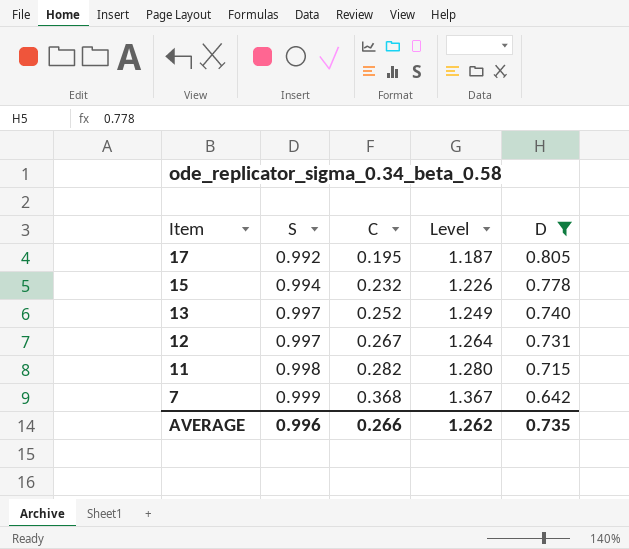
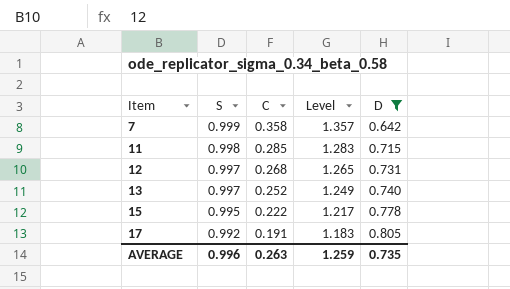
row order: Item descending -> Item ascending
7 | C: 0.368 -> 0.358
7 | Level: 1.367 -> 1.357
11 | C: 0.282 -> 0.285
11 | Level: 1.280 -> 1.283
12 | C: 0.267 -> 0.268
12 | Level: 1.264 -> 1.265
15 | S: 0.994 -> 0.995
15 | C: 0.232 -> 0.222
15 | Level: 1.226 -> 1.217
17 | C: 0.195 -> 0.191
17 | Level: 1.187 -> 1.183
AVERAGE | C: 0.266 -> 0.263
AVERAGE | Level: 1.262 -> 1.259

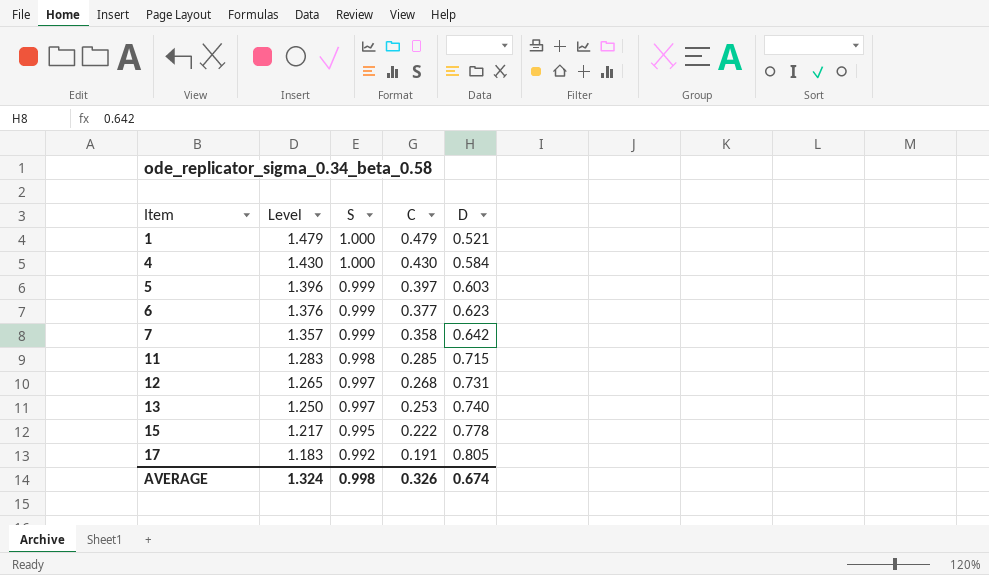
filter: D >= 0.642 -> none
column Level | position: 4 -> 2
13 | Level: 1.249 -> 1.250
13 | C: 0.252 -> 0.253
AVERAGE | Level: 1.259 -> 1.324
AVERAGE | S: 0.996 -> 0.998
AVERAGE | C: 0.263 -> 0.326
AVERAGE | D: 0.735 -> 0.674

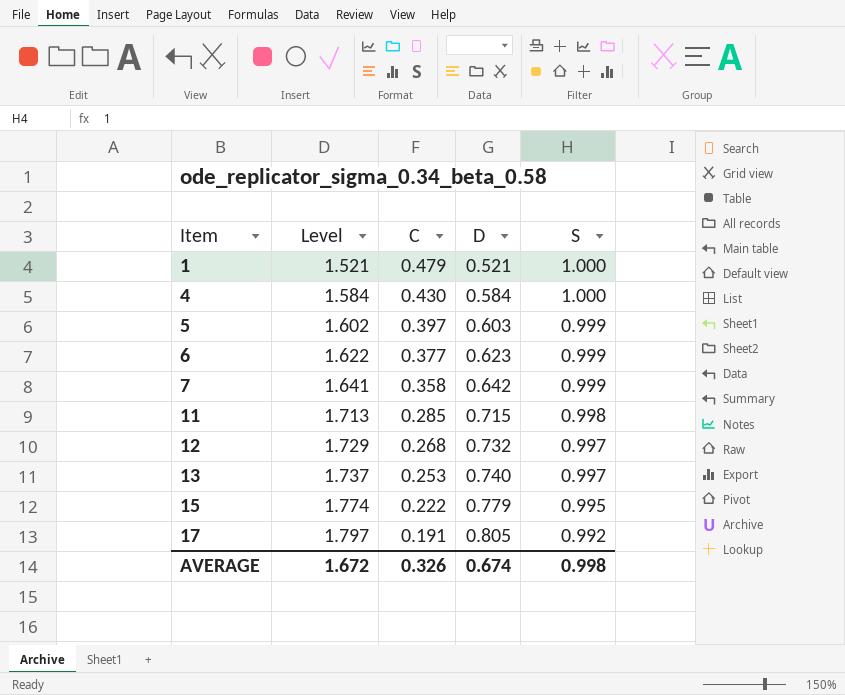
column Level | formula: [S] + [C] -> [D] + [S]
column S | position: 3 -> 5
12 | D: 0.731 -> 0.732
15 | D: 0.778 -> 0.779
AVERAGE | Level: 1.324 -> 1.672

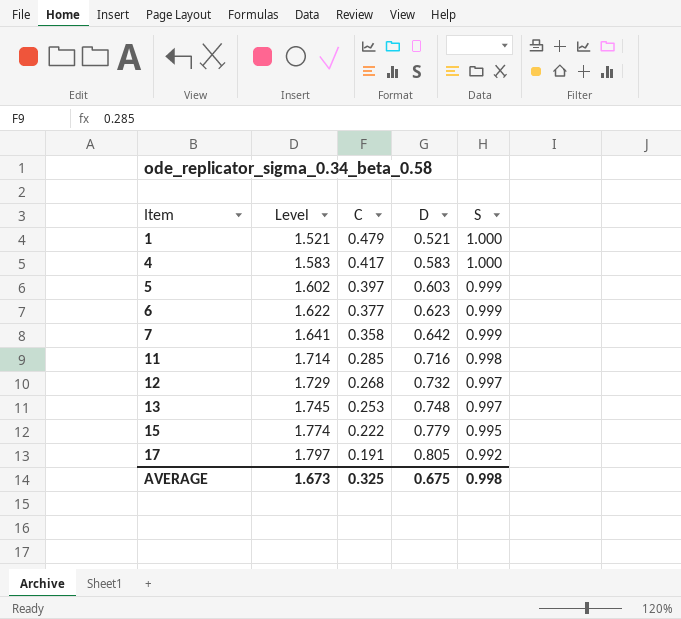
4 | Level: 1.584 -> 1.583
4 | C: 0.430 -> 0.417
4 | D: 0.584 -> 0.583
11 | Level: 1.713 -> 1.714
11 | D: 0.715 -> 0.716
13 | Level: 1.737 -> 1.745
13 | D: 0.740 -> 0.748
AVERAGE | Level: 1.672 -> 1.673
AVERAGE | C: 0.326 -> 0.325
AVERAGE | D: 0.674 -> 0.675

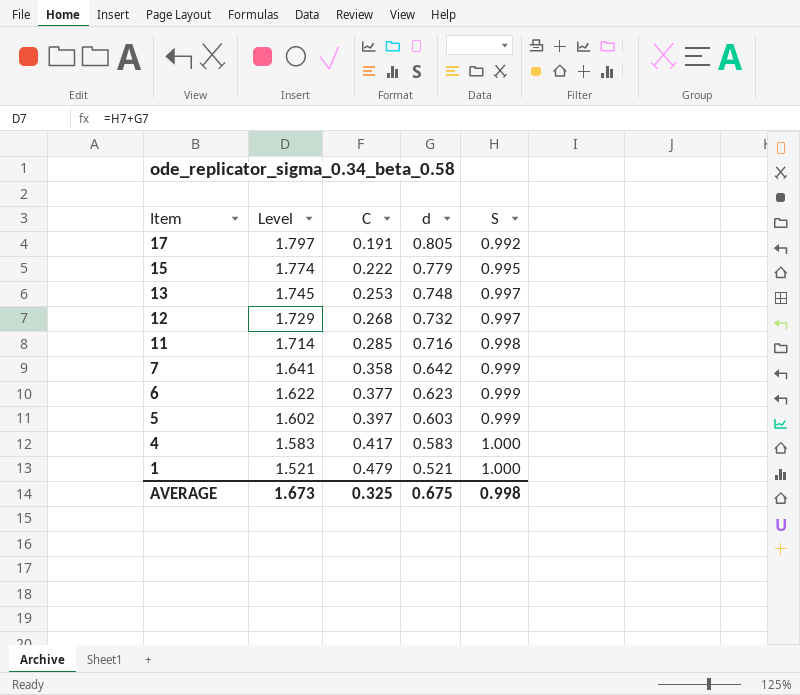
row order: Item ascending -> Item descending
column name: D -> d

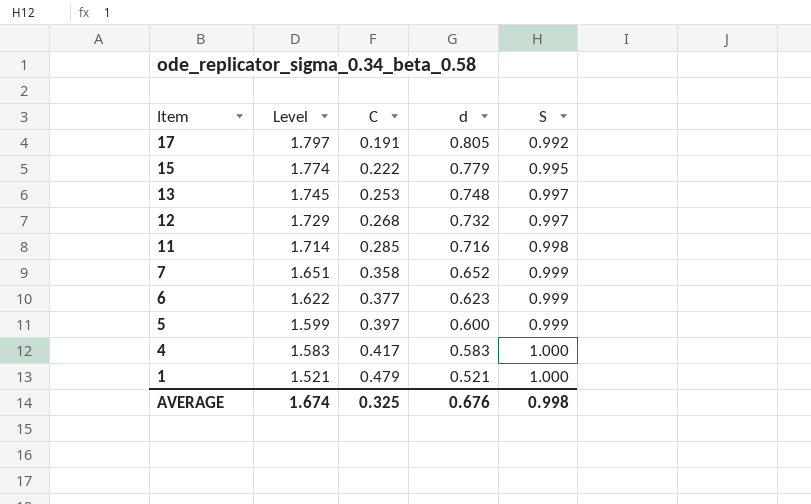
7 | Level: 1.641 -> 1.651
7 | d: 0.642 -> 0.652
5 | Level: 1.602 -> 1.599
5 | d: 0.603 -> 0.600
AVERAGE | Level: 1.673 -> 1.674
AVERAGE | d: 0.675 -> 0.676

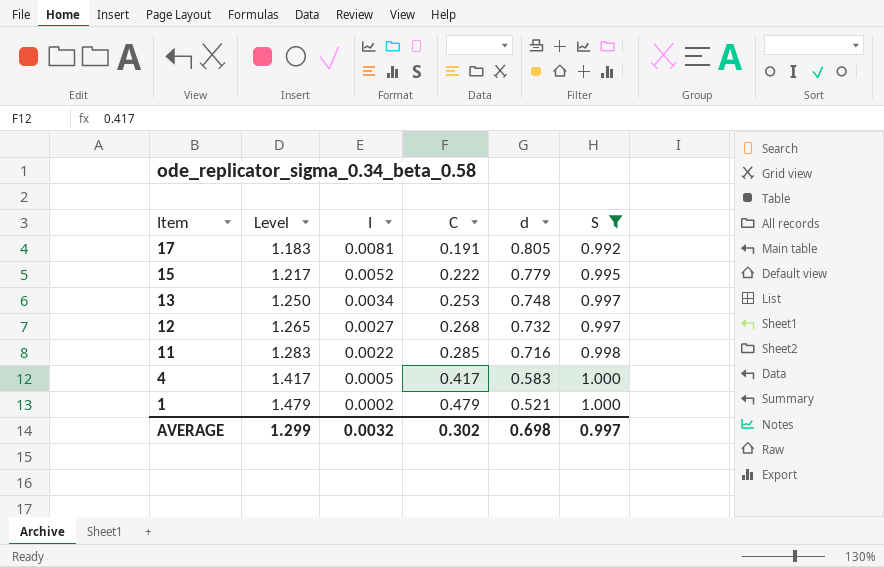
filter: none -> S != 0.999
column Level | formula: [d] + [S] -> [C] + [S]
column I | position: none -> 3
AVERAGE | Level: 1.674 -> 1.299
AVERAGE | C: 0.325 -> 0.302
AVERAGE | d: 0.676 -> 0.698
AVERAGE | S: 0.998 -> 0.997

